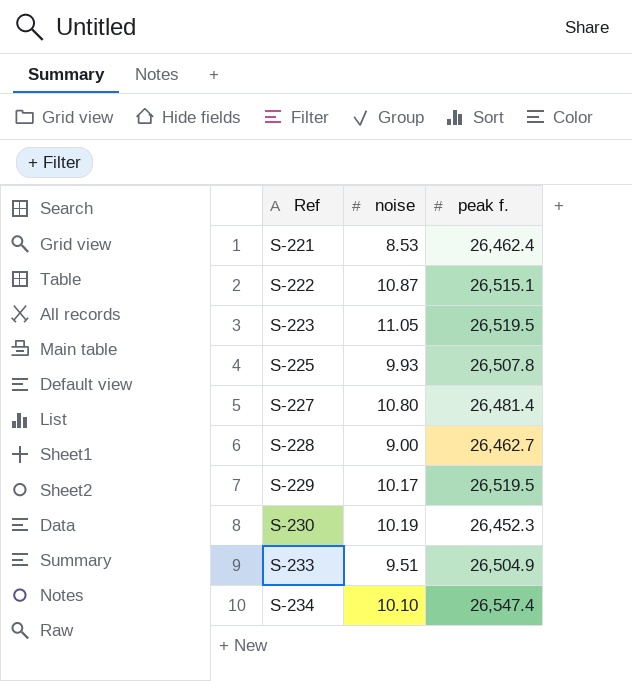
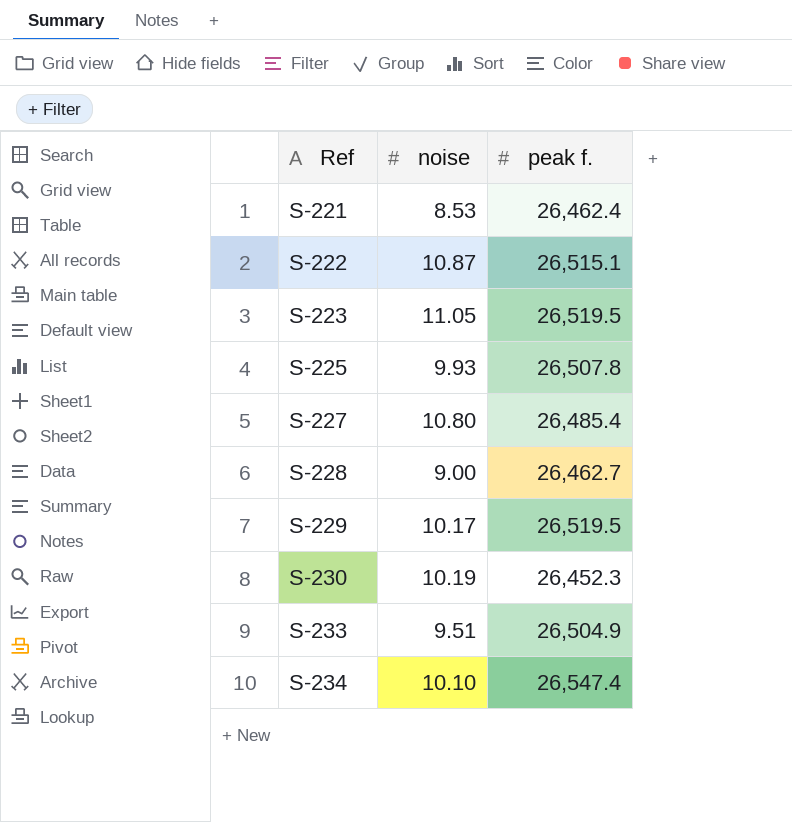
S-227 | peak f.: 26,481.4 -> 26,485.4

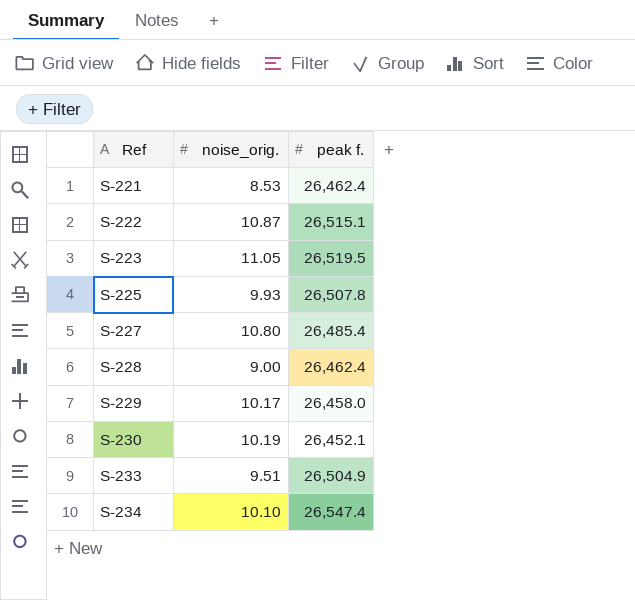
column name: noise -> noise_orig.
S-228 | peak f.: 26,462.7 -> 26,462.4
S-229 | peak f.: 26,519.5 -> 26,458.0
S-230 | peak f.: 26,452.3 -> 26,452.1

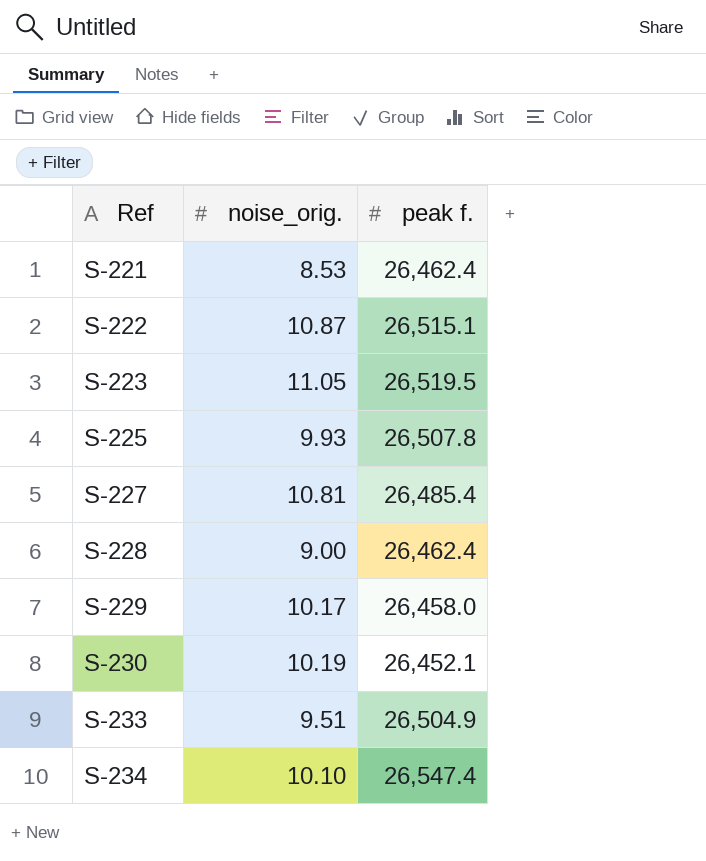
S-227 | noise_orig.: 10.80 -> 10.81

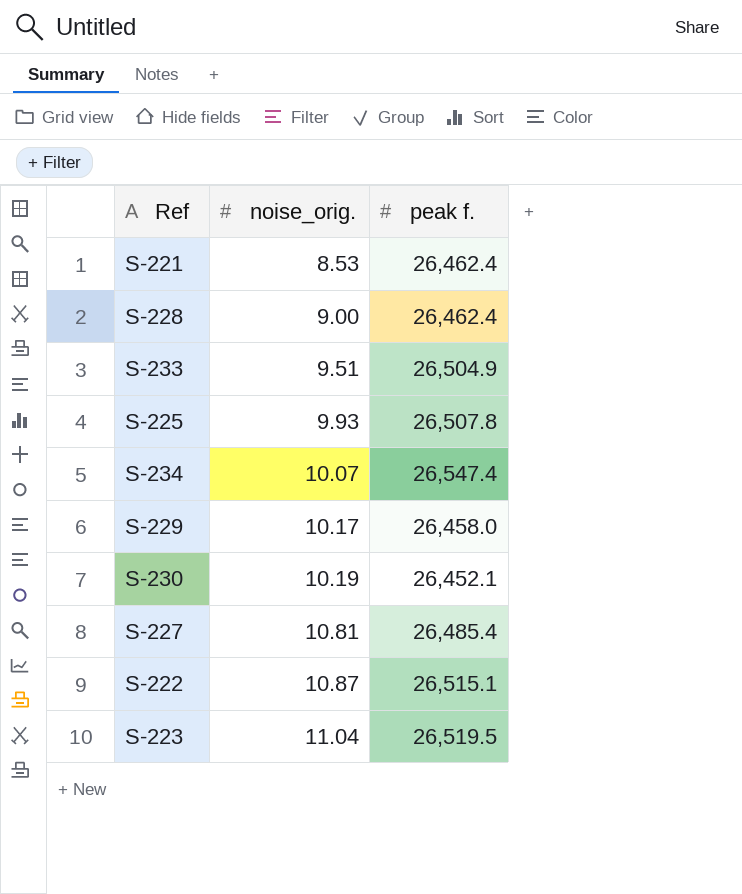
row order: Ref ascending -> noise_orig. ascending
S-234 | noise_orig.: 10.10 -> 10.07
S-223 | noise_orig.: 11.05 -> 11.04

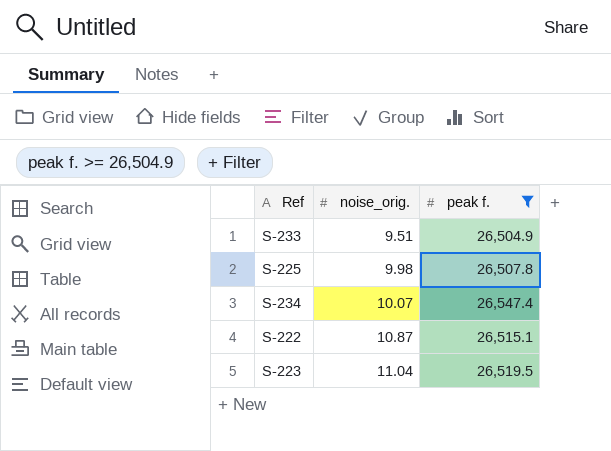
filter: none -> peak f. >= 26,504.9
S-225 | noise_orig.: 9.93 -> 9.98

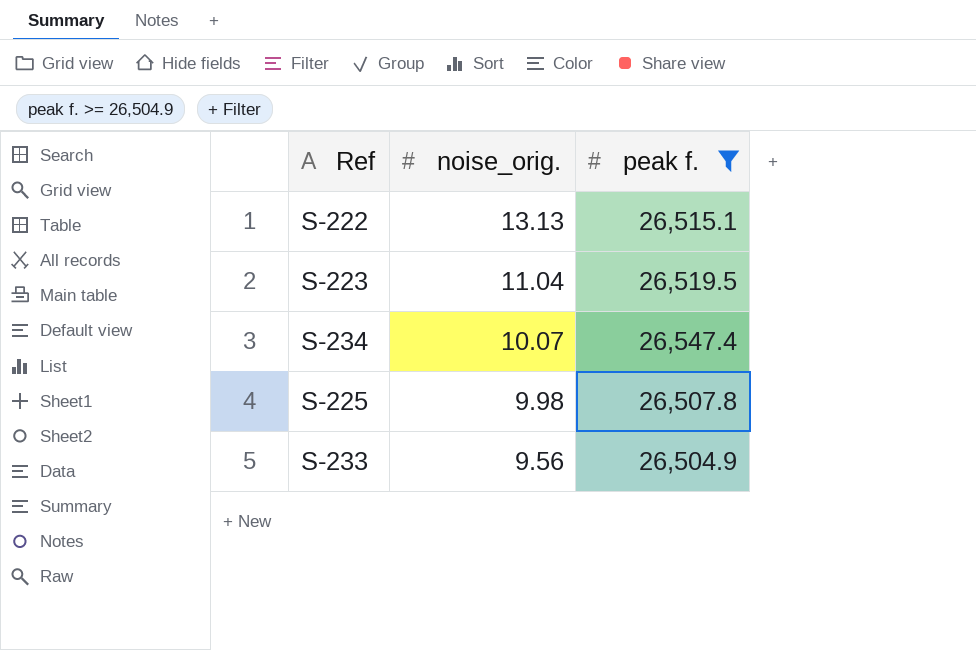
row order: noise_orig. ascending -> noise_orig. descending
S-222 | noise_orig.: 10.87 -> 13.13
S-233 | noise_orig.: 9.51 -> 9.56

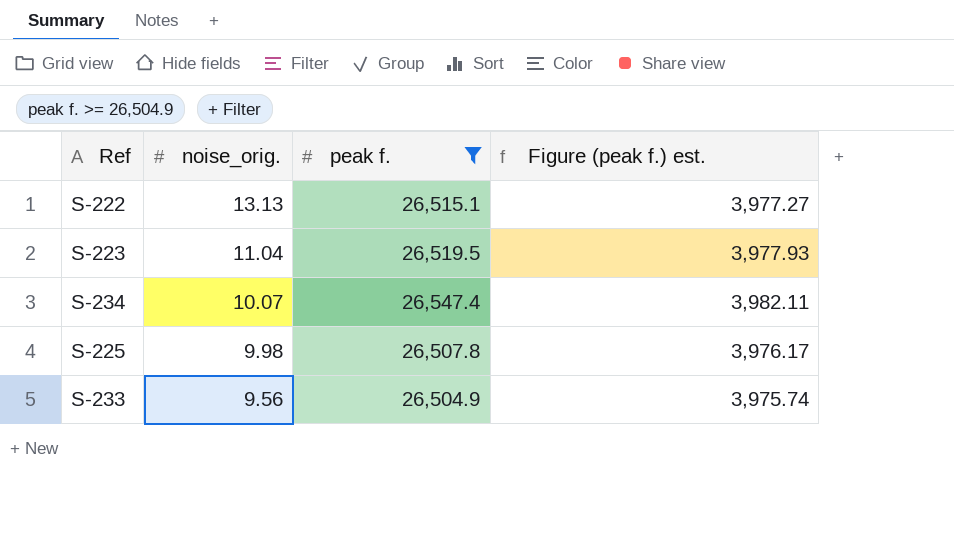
column Figure (peak f.) est. | formula: none -> [peak f.] * 0.15

